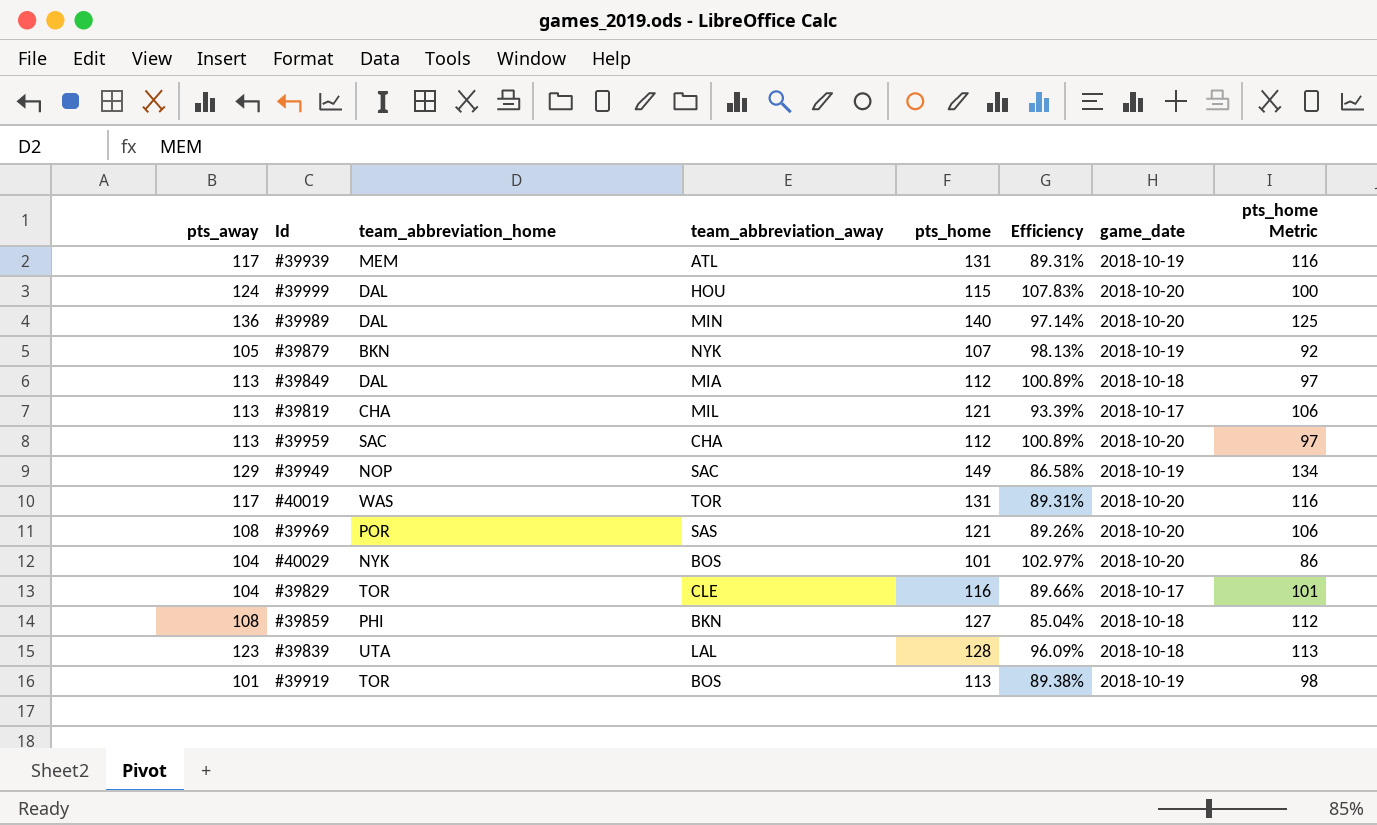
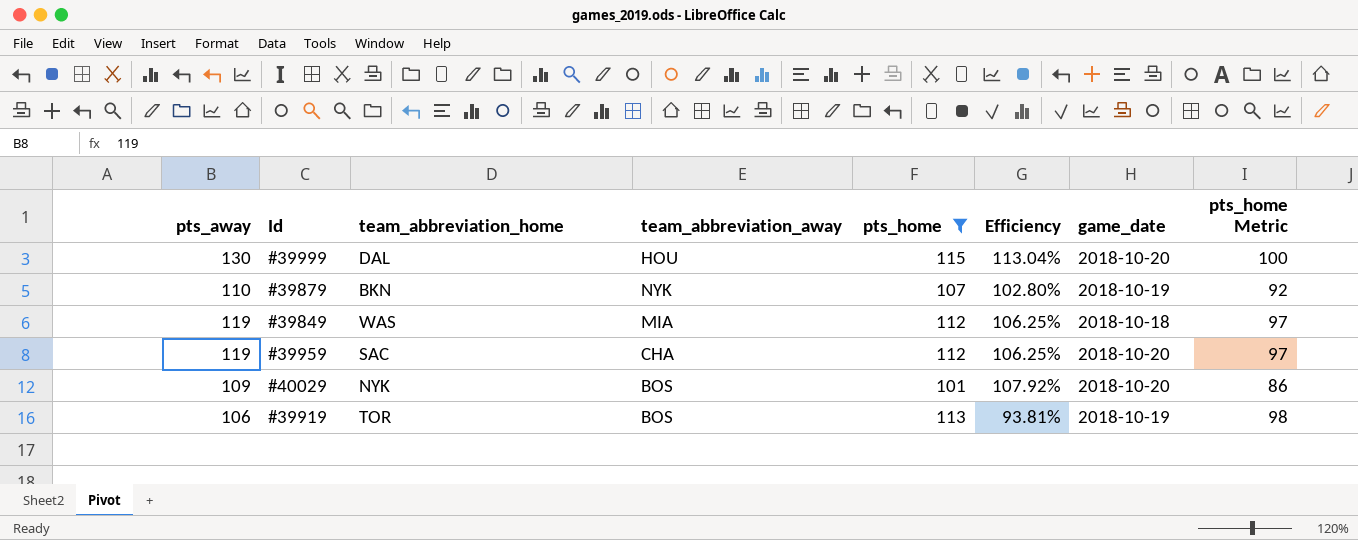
filter: none -> pts_home <= 115
#39999 | pts_away: 124 -> 130
#39999 | Efficiency: 107.83% -> 113.04%
#39879 | pts_away: 105 -> 110
#39879 | Efficiency: 98.13% -> 102.80%
#39849 | pts_away: 113 -> 119
#39849 | team_abbreviation_home: DAL -> WAS
#39849 | Efficiency: 100.89% -> 106.25%
#39959 | pts_away: 113 -> 119
#39959 | Efficiency: 100.89% -> 106.25%
#40029 | pts_away: 104 -> 109
#40029 | Efficiency: 102.97% -> 107.92%
#39919 | pts_away: 101 -> 106
#39919 | Efficiency: 89.38% -> 93.81%

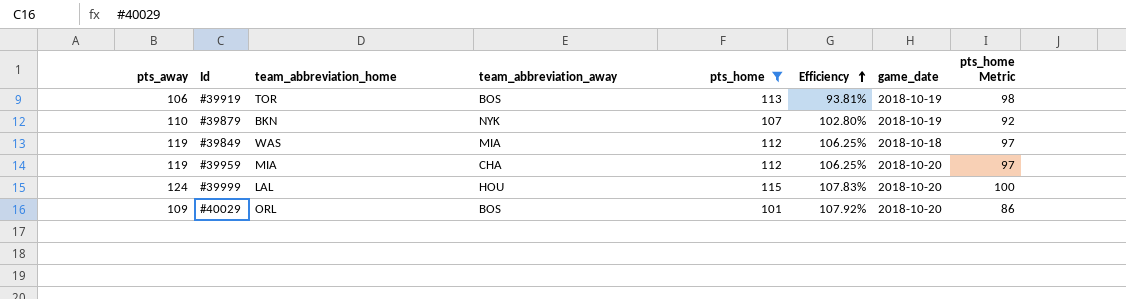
row order: none -> Efficiency ascending
#39959 | team_abbreviation_home: SAC -> MIA
#39999 | pts_away: 130 -> 124
#39999 | team_abbreviation_home: DAL -> LAL
#39999 | Efficiency: 113.04% -> 107.83%
#40029 | team_abbreviation_home: NYK -> ORL

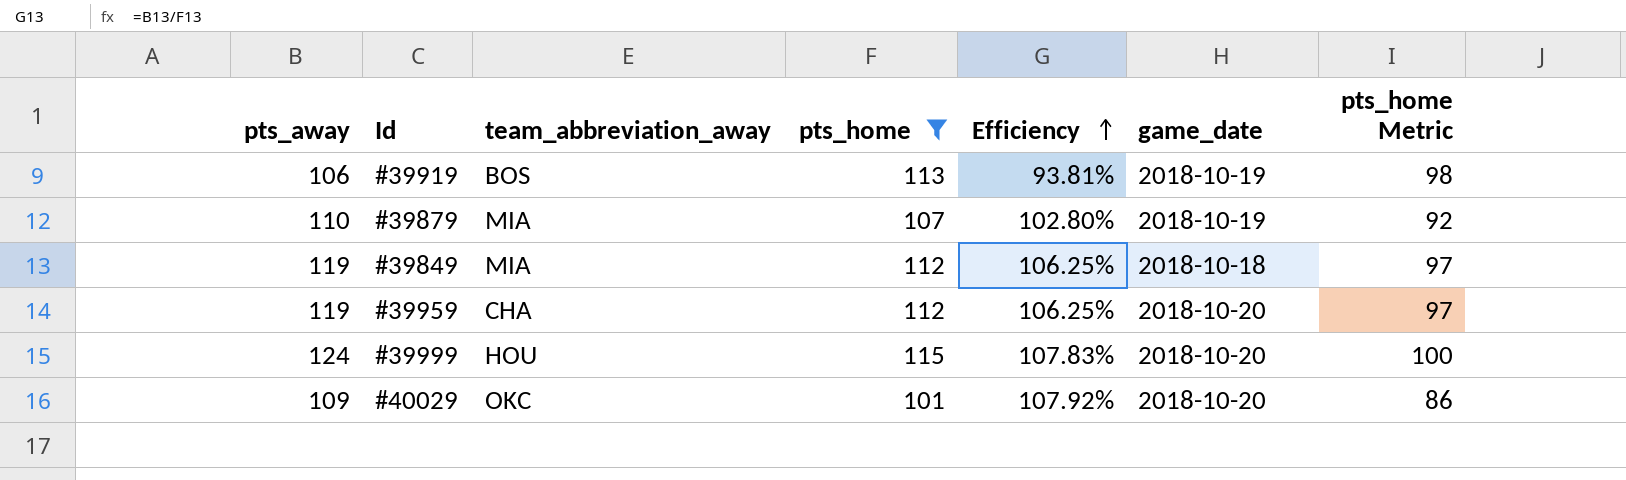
column team_abbreviation_home | position: 3 -> none
#39879 | team_abbreviation_away: NYK -> MIA
#40029 | team_abbreviation_away: BOS -> OKC

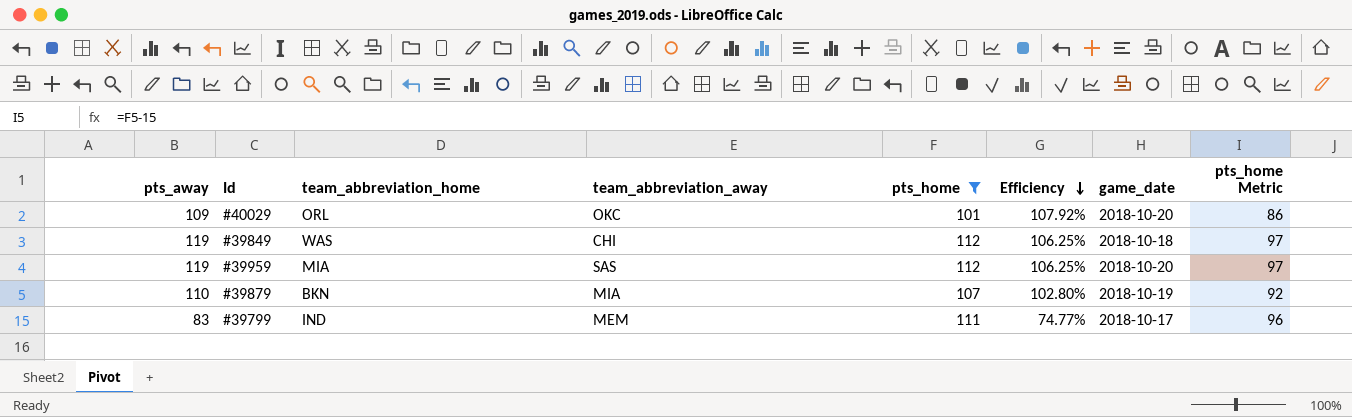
row order: Efficiency ascending -> Efficiency descending
column team_abbreviation_home | position: none -> 3
row #39919: 106 | BOS | 113 | 93.81% | 2018-10-19 | 98 -> none
row #39999: 124 | HOU | 115 | 107.83% | 2018-10-20 | 100 -> none
#39849 | team_abbreviation_away: MIA -> CHI
#39959 | team_abbreviation_away: CHA -> SAS
row #39799: none -> 83 | IND | MEM | 111 | 74.77% | 2018-10-17 | 96

